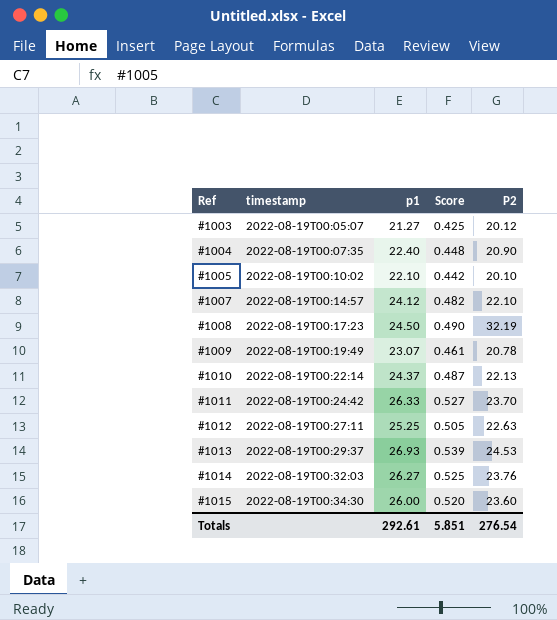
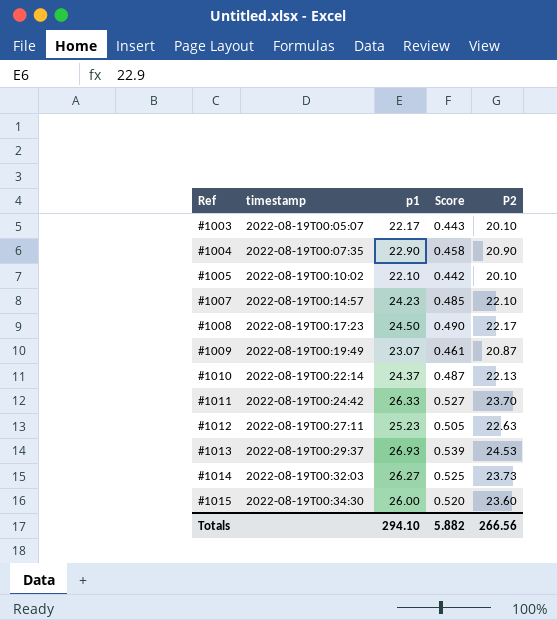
#1003 | p1: 21.27 -> 22.17
#1003 | Score: 0.425 -> 0.443
#1003 | P2: 20.12 -> 20.10
#1004 | p1: 22.40 -> 22.90
#1004 | Score: 0.448 -> 0.458
#1007 | p1: 24.12 -> 24.23
#1007 | Score: 0.482 -> 0.485
#1008 | P2: 32.19 -> 22.17
#1009 | P2: 20.78 -> 20.87
#1012 | p1: 25.25 -> 25.23
#1014 | P2: 23.76 -> 23.73
Totals | p1: 292.61 -> 294.10
Totals | Score: 5.851 -> 5.882
Totals | P2: 276.54 -> 266.56

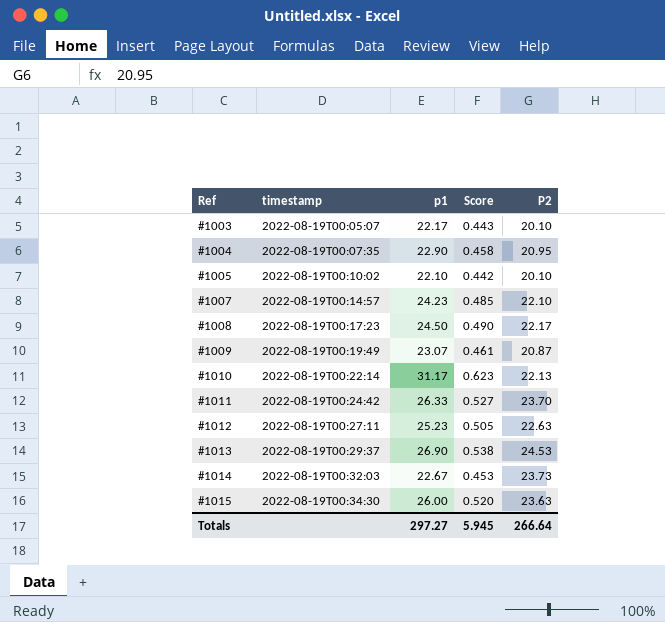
#1004 | P2: 20.90 -> 20.95
#1010 | p1: 24.37 -> 31.17
#1010 | Score: 0.487 -> 0.623
#1013 | p1: 26.93 -> 26.90
#1013 | Score: 0.539 -> 0.538
#1014 | p1: 26.27 -> 22.67
#1014 | Score: 0.525 -> 0.453
#1015 | P2: 23.60 -> 23.63
Totals | p1: 294.10 -> 297.27
Totals | Score: 5.882 -> 5.945
Totals | P2: 266.56 -> 266.64

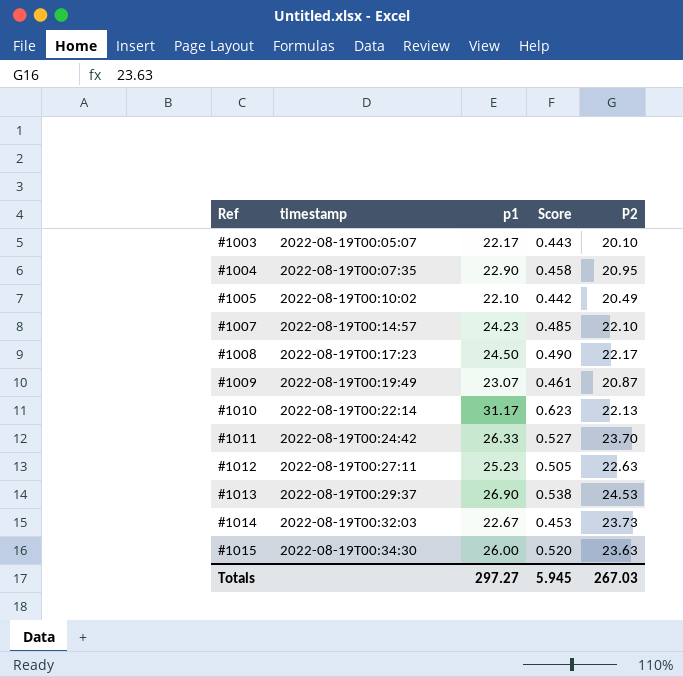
#1005 | P2: 20.10 -> 20.49
Totals | P2: 266.64 -> 267.03

